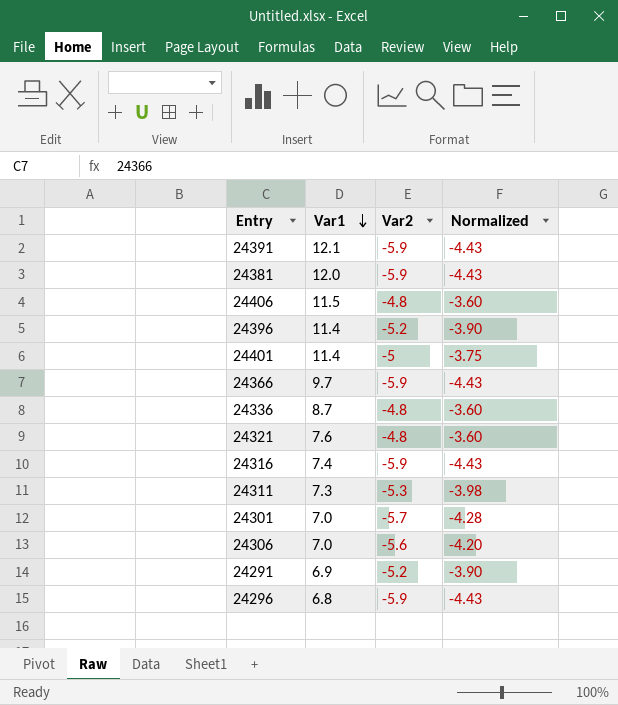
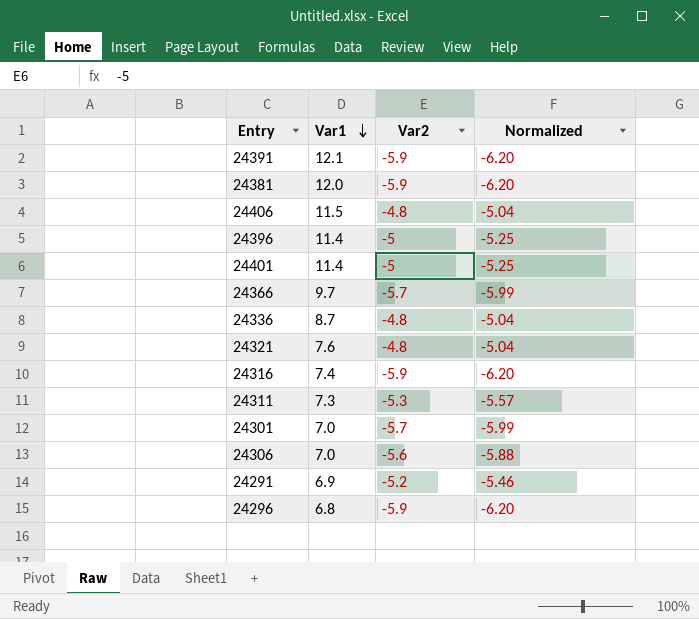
column Normalized | formula: [Var2] * 0.75 -> [Var2] * 1.05
24396 | Var2: -5.2 -> -5
24366 | Var2: -5.9 -> -5.7

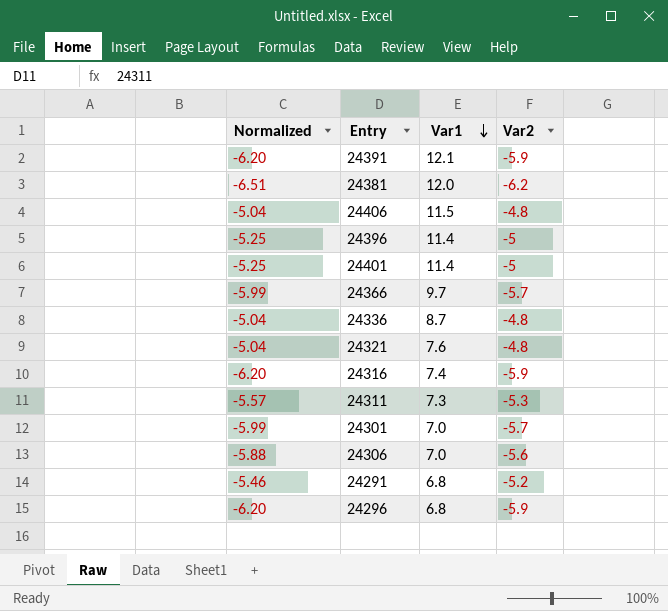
column Normalized | position: 4 -> 1
24381 | Normalized: -6.20 -> -6.51
24381 | Var2: -5.9 -> -6.2
24291 | Var1: 6.9 -> 6.8

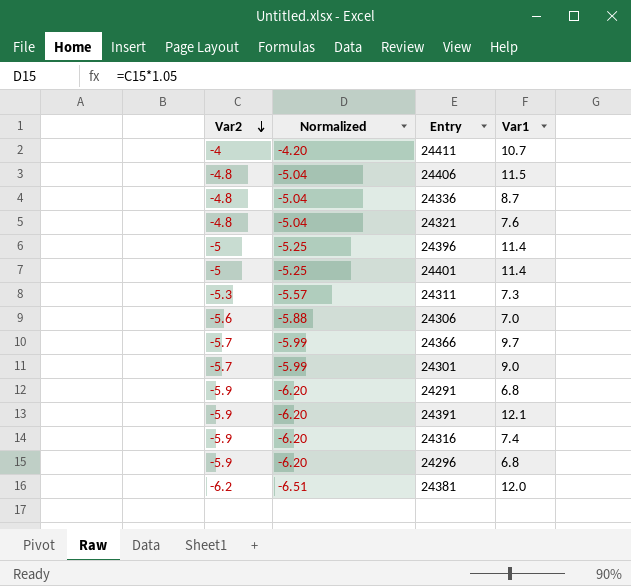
row order: Var1 descending -> Var2 descending
column Var2 | position: 4 -> 1
row 24411: none -> -4 | -4.20 | 10.7
24301 | Var1: 7.0 -> 9.0
24291 | Var2: -5.2 -> -5.9
24291 | Normalized: -5.46 -> -6.20

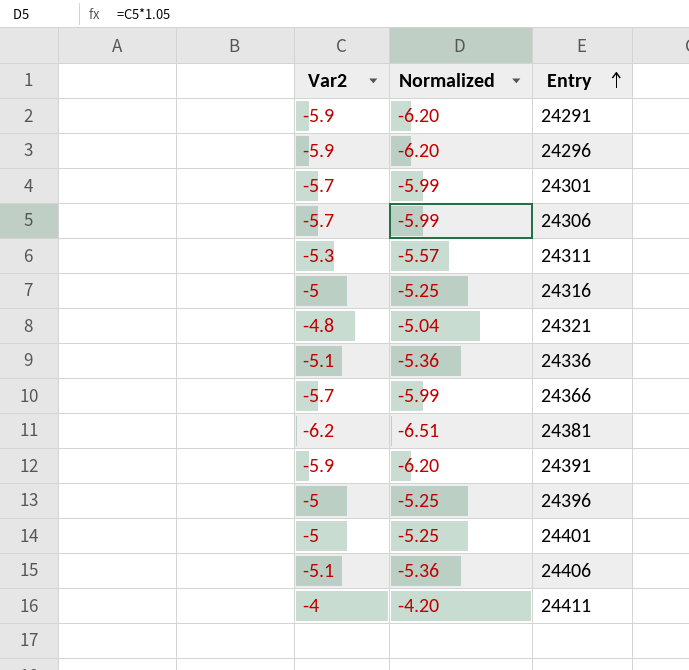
row order: Var2 descending -> Entry ascending
column Var1 | position: 4 -> none
24306 | Var2: -5.6 -> -5.7
24306 | Normalized: -5.88 -> -5.99
24316 | Var2: -5.9 -> -5
24316 | Normalized: -6.20 -> -5.25
24336 | Var2: -4.8 -> -5.1
24336 | Normalized: -5.04 -> -5.36
24406 | Var2: -4.8 -> -5.1
24406 | Normalized: -5.04 -> -5.36

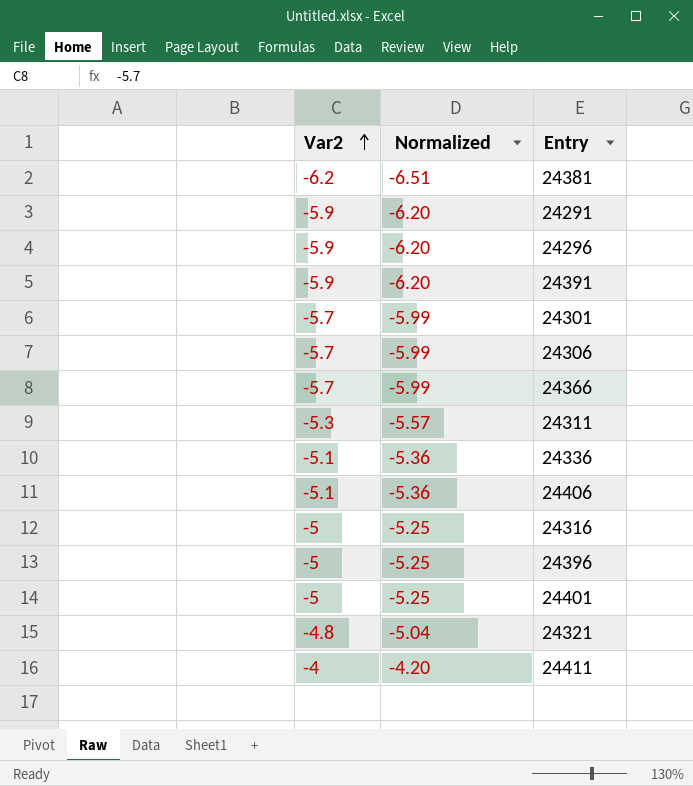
row order: Entry ascending -> Var2 ascending

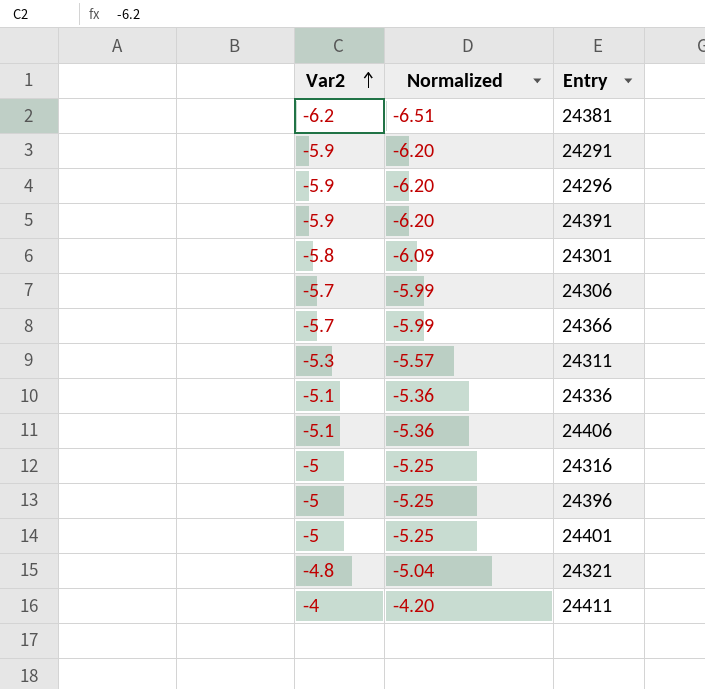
24301 | Var2: -5.7 -> -5.8
24301 | Normalized: -5.99 -> -6.09

